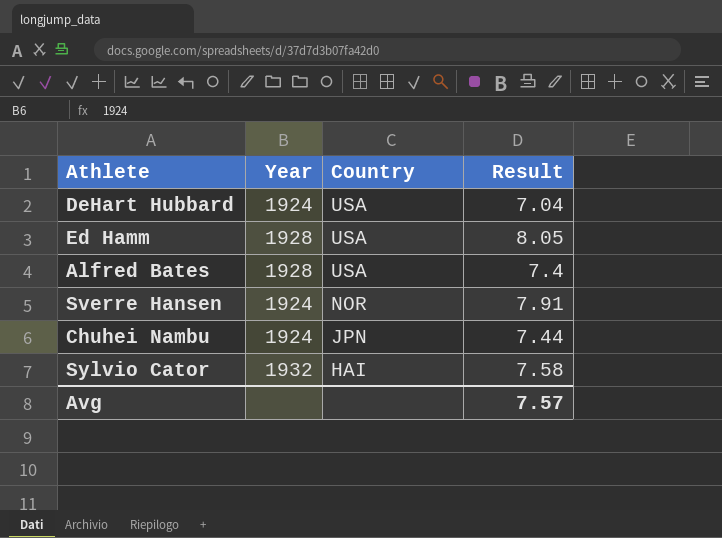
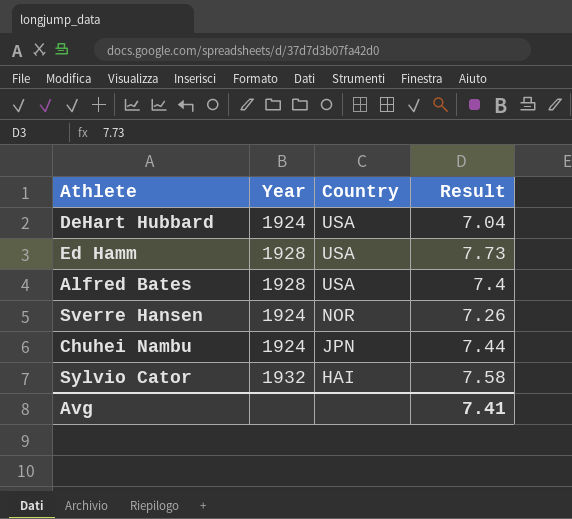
Ed Hamm | Result: 8.05 -> 7.73
Sverre Hansen | Result: 7.91 -> 7.26
Avg | Result: 7.57 -> 7.41

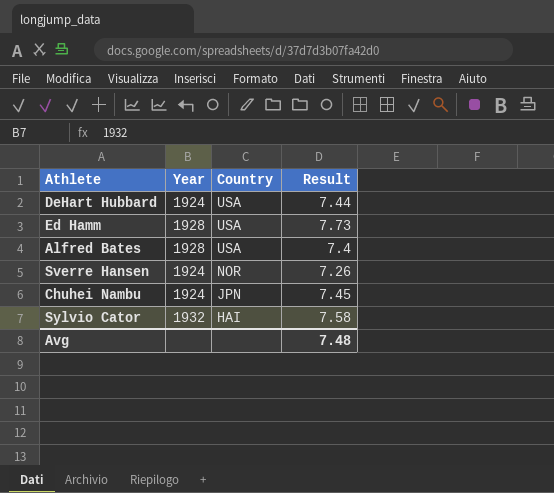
DeHart Hubbard | Result: 7.04 -> 7.44
Chuhei Nambu | Result: 7.44 -> 7.45
Avg | Result: 7.41 -> 7.48

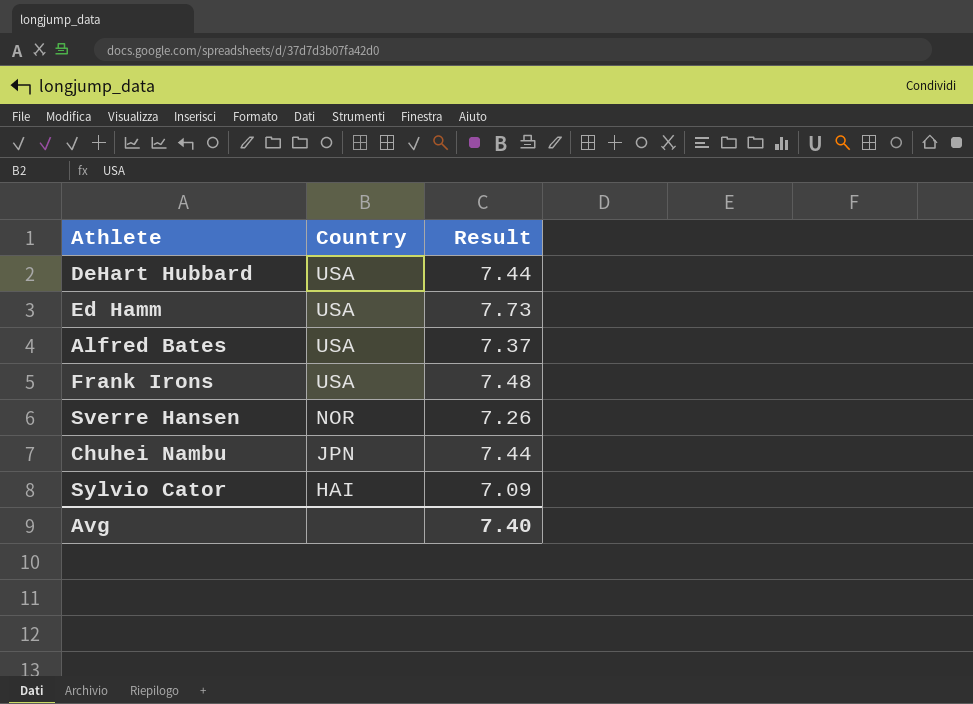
column Year | position: 2 -> none
Alfred Bates | Result: 7.4 -> 7.37
row Frank Irons: none -> USA | 7.48
Chuhei Nambu | Result: 7.45 -> 7.44
Sylvio Cator | Result: 7.58 -> 7.09
Avg | Result: 7.48 -> 7.40

